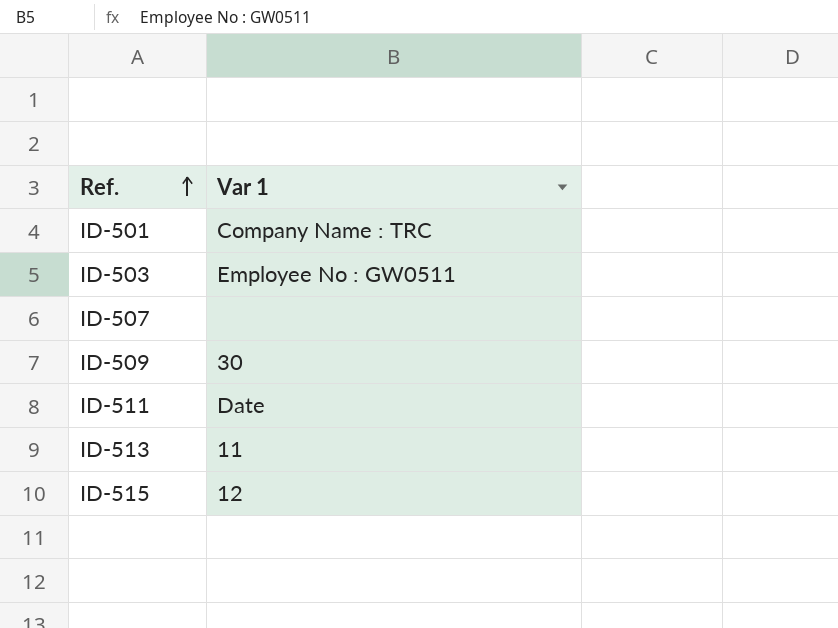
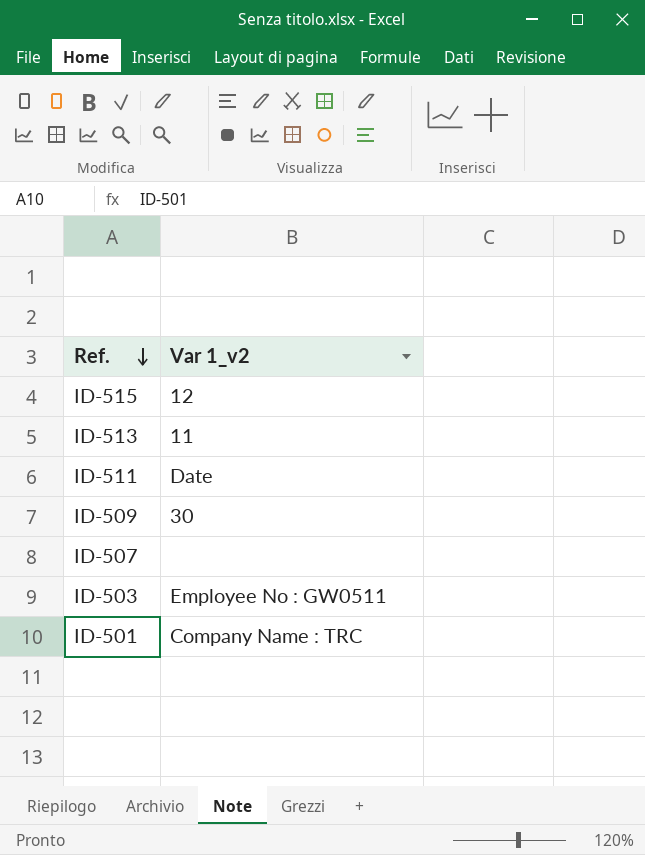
row order: Ref. ascending -> Ref. descending
column name: Var 1 -> Var 1_v2

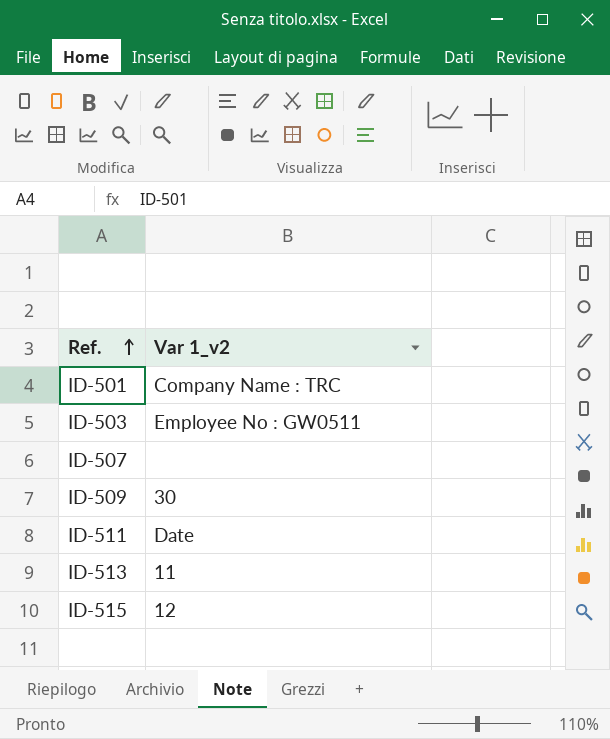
row order: Ref. descending -> Ref. ascending

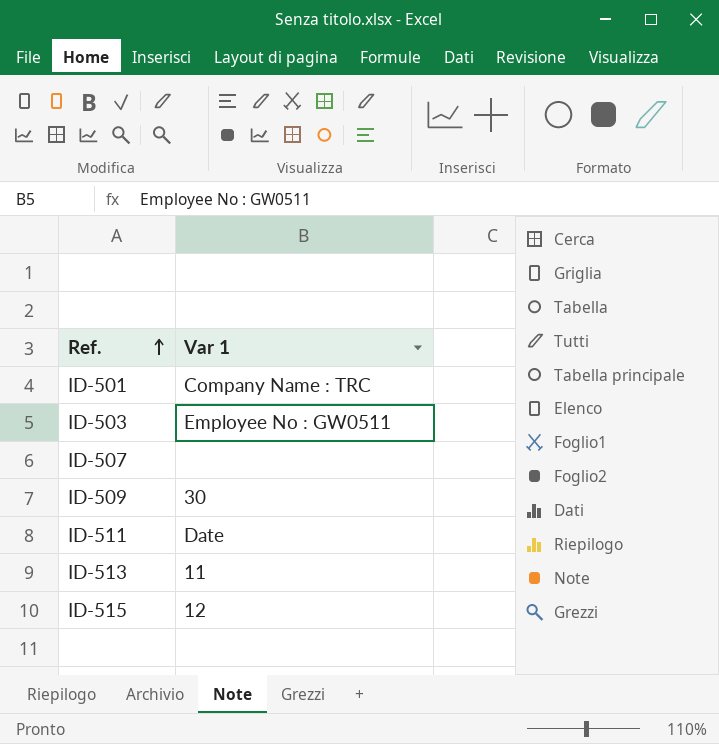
column name: Var 1_v2 -> Var 1

